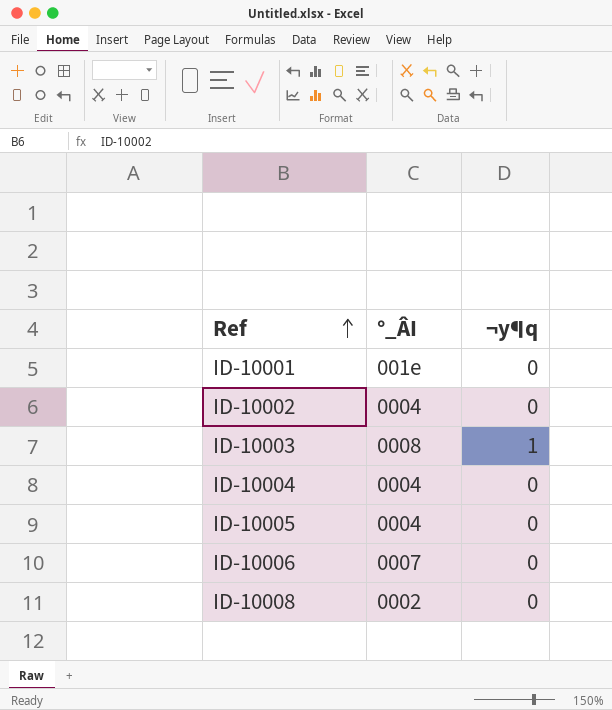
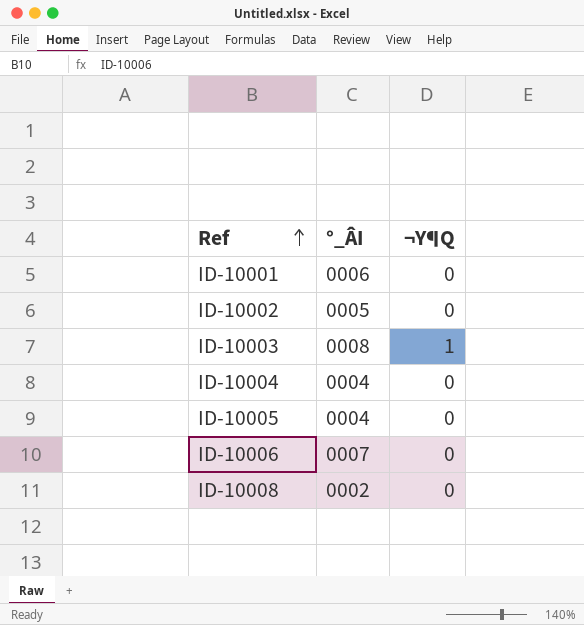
column name: ¬y¶q -> ¬Y¶Q
ID-10001 | °_ÂI: 001e -> 0006
ID-10002 | °_ÂI: 0004 -> 0005

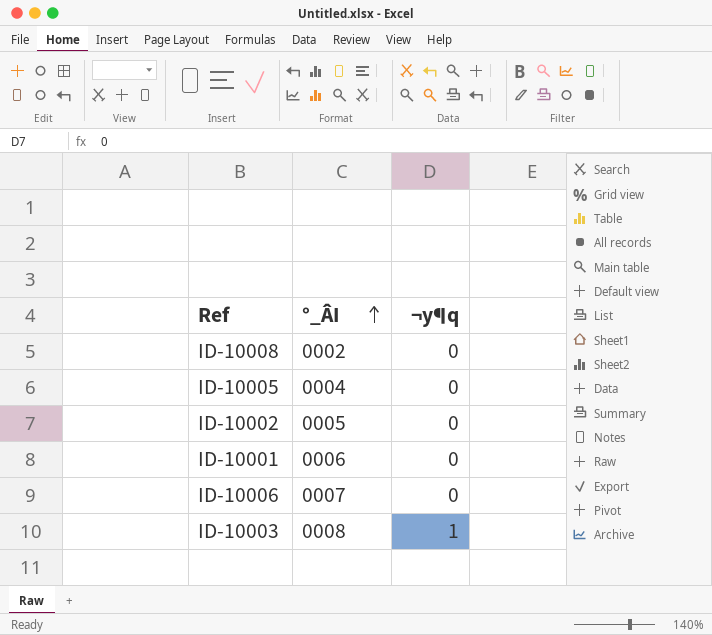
row order: Ref ascending -> °_ÂI ascending
column name: ¬Y¶Q -> ¬y¶q
row ID-10004: 0004 | 0 -> none

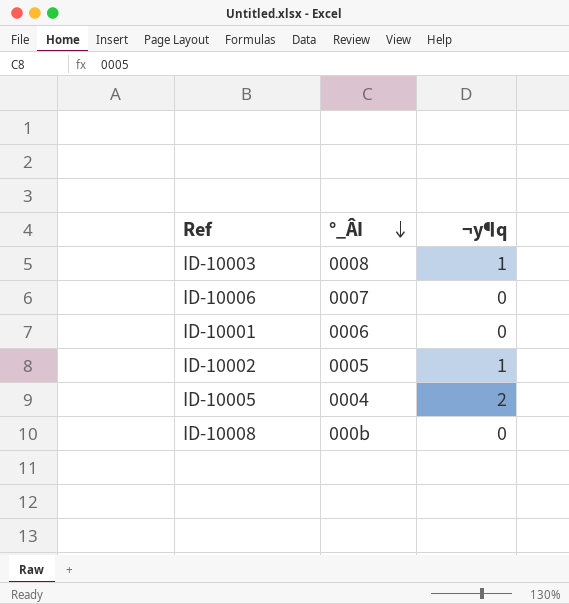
row order: °_ÂI ascending -> °_ÂI descending
ID-10002 | ¬y¶q: 0 -> 1
ID-10005 | ¬y¶q: 0 -> 2
ID-10008 | °_ÂI: 0002 -> 000b

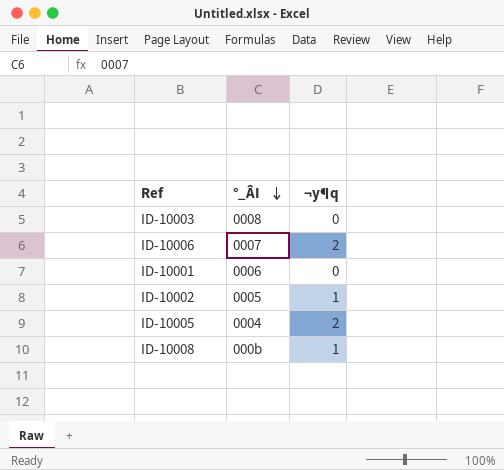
ID-10003 | ¬y¶q: 1 -> 0
ID-10006 | ¬y¶q: 0 -> 2
ID-10008 | ¬y¶q: 0 -> 1

